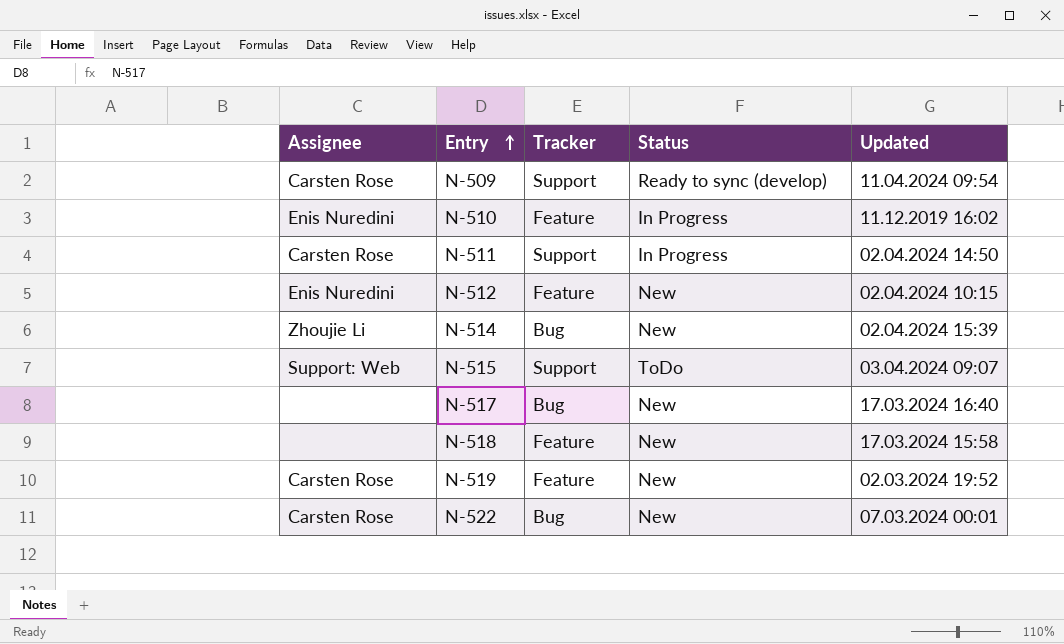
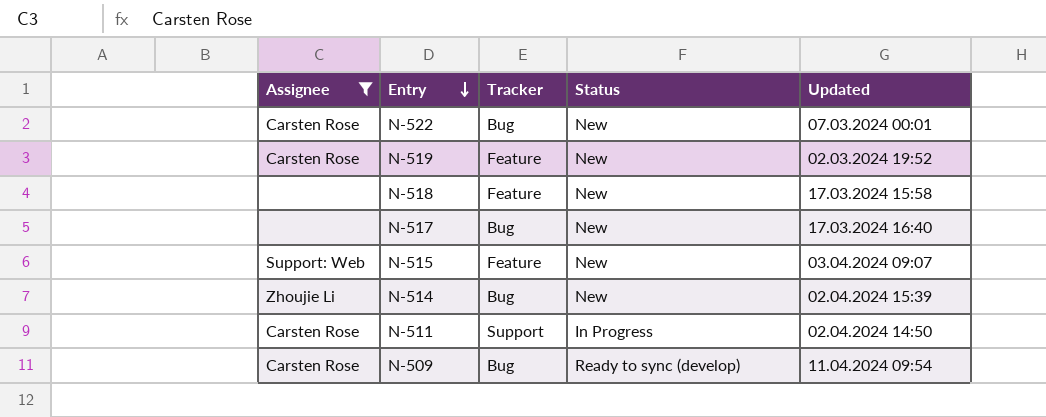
filter: none -> Assignee != Enis Nuredini
row order: Entry ascending -> Entry descending
N-515 | Tracker: Support -> Feature
N-515 | Status: ToDo -> New
N-509 | Tracker: Support -> Bug

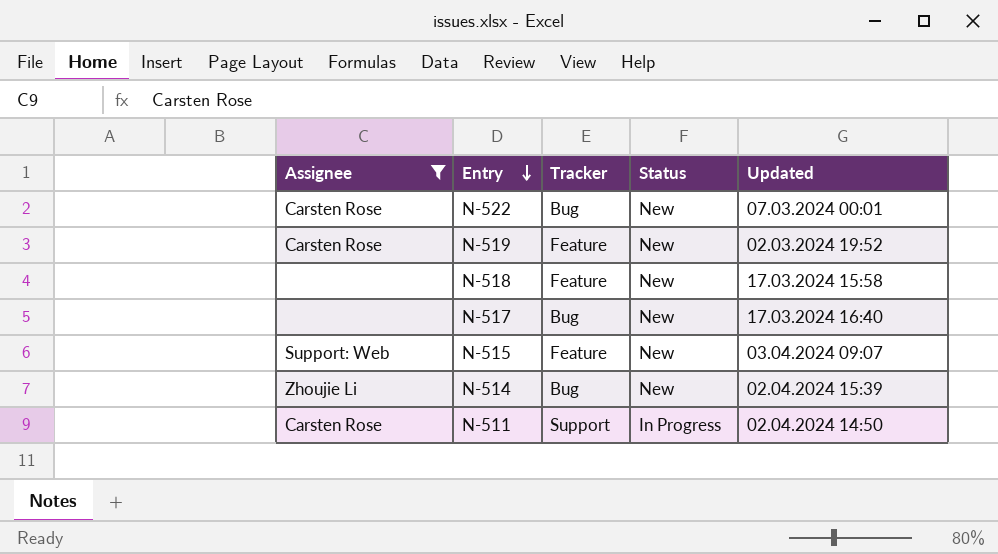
row N-509: Carsten Rose | Bug | Ready to sync (develop) | 11.04.2024 09:54 -> none

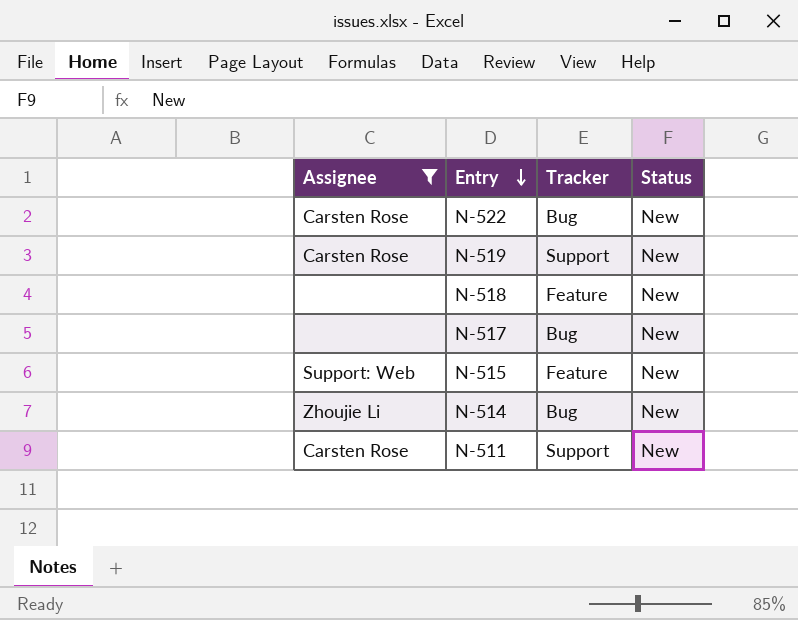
column Updated | position: 5 -> none
N-519 | Tracker: Feature -> Support
N-511 | Status: In Progress -> New

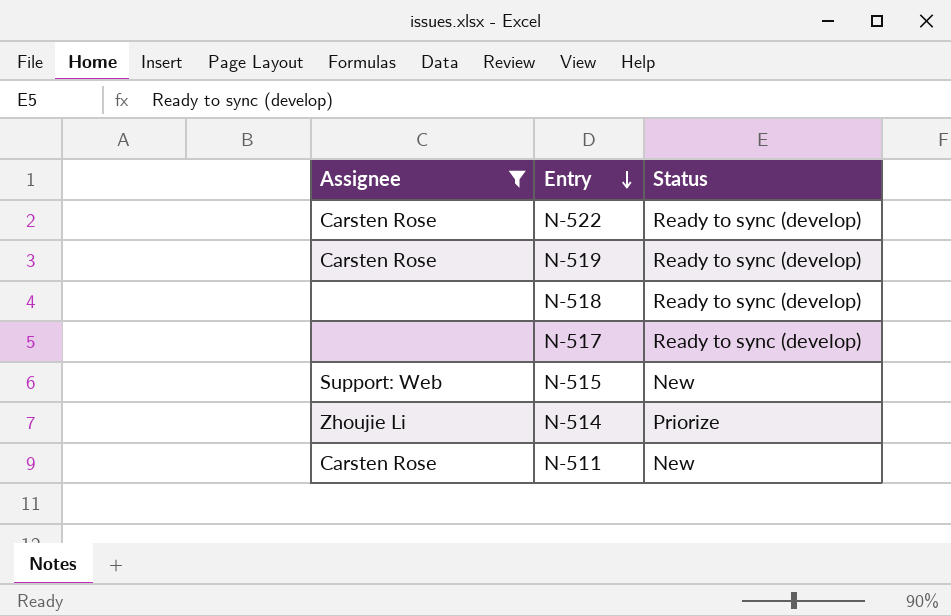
column Tracker | position: 3 -> none
N-522 | Status: New -> Ready to sync (develop)
N-519 | Status: New -> Ready to sync (develop)
N-518 | Status: New -> Ready to sync (develop)
N-517 | Status: New -> Ready to sync (develop)
N-514 | Status: New -> Priorize

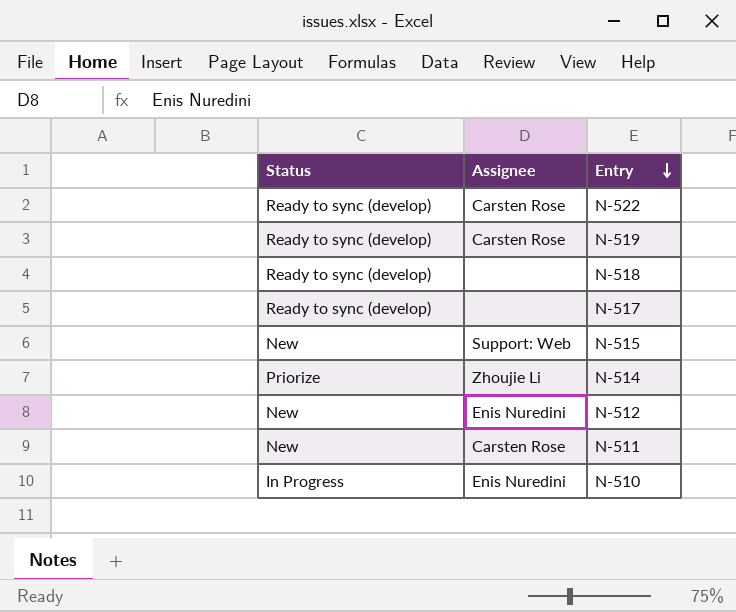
filter: Assignee != Enis Nuredini -> none
column Status | position: 3 -> 1

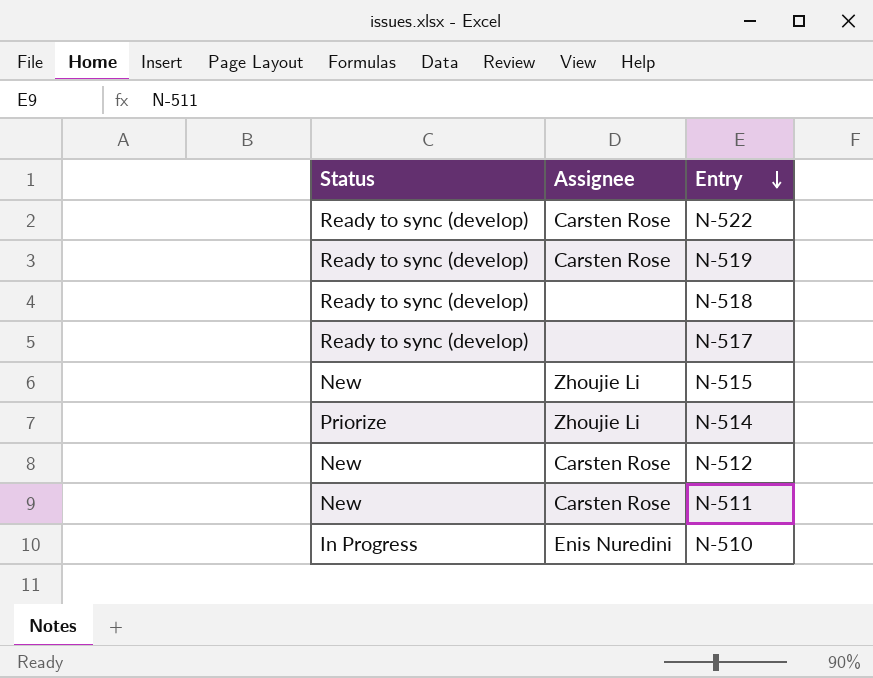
N-515 | Assignee: Support: Web -> Zhoujie Li
N-512 | Assignee: Enis Nuredini -> Carsten Rose

